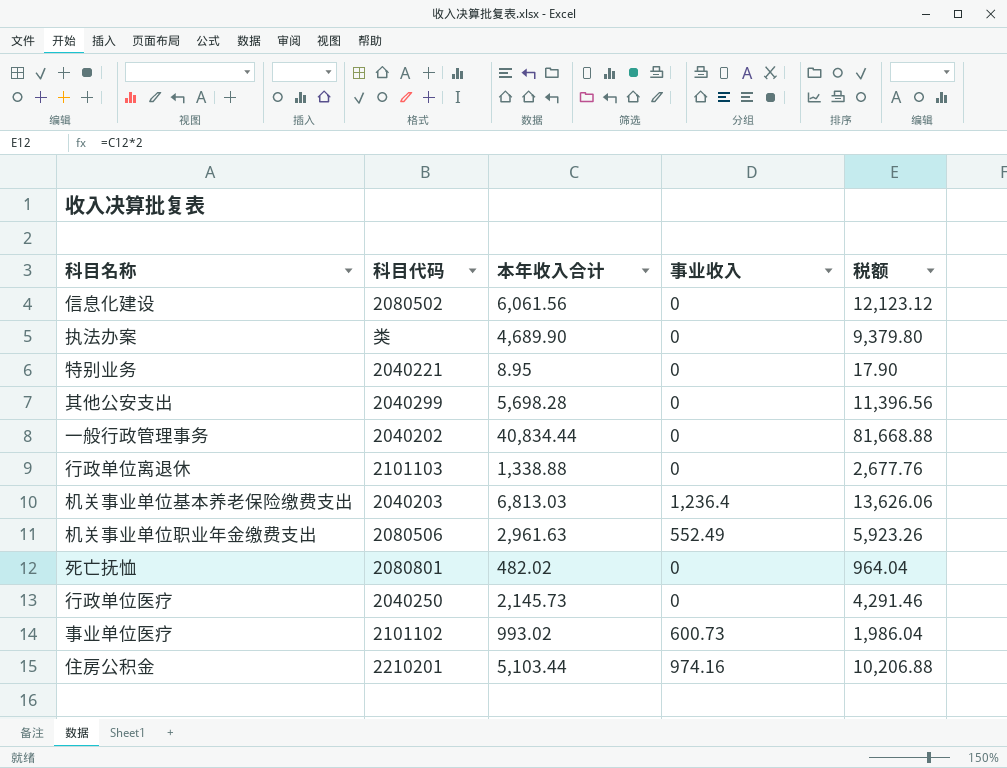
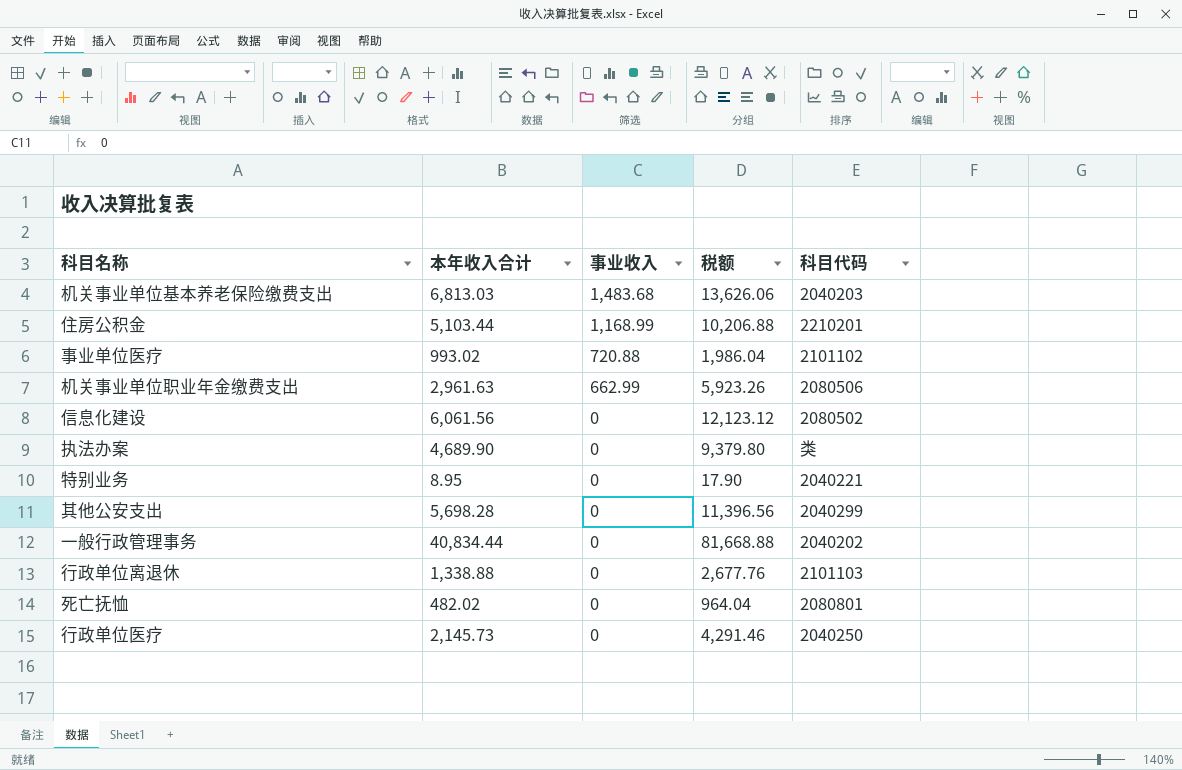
row order: none -> 事业收入 descending
column 科目代码 | position: 2 -> 5
机关事业单位基本养老保险缴费支出 | 事业收入: 1,236.4 -> 1,483.68
住房公积金 | 事业收入: 974.16 -> 1,168.99
事业单位医疗 | 事业收入: 600.73 -> 720.88
机关事业单位职业年金缴费支出 | 事业收入: 552.49 -> 662.99

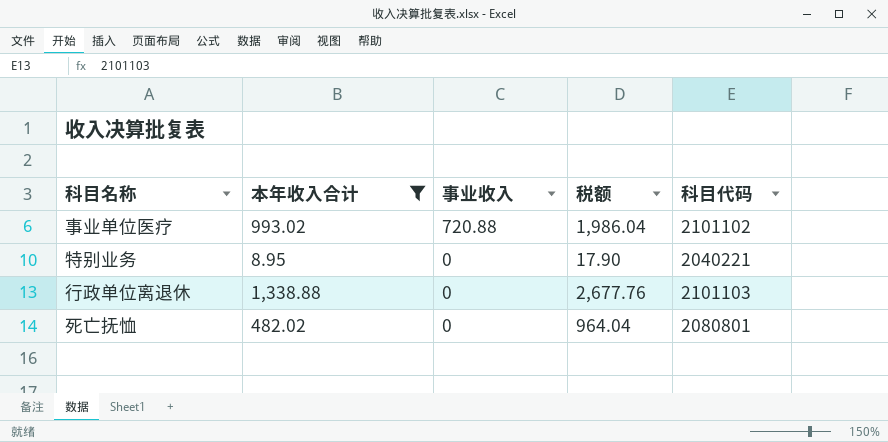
filter: none -> 本年收入合计 <= 1,338.88

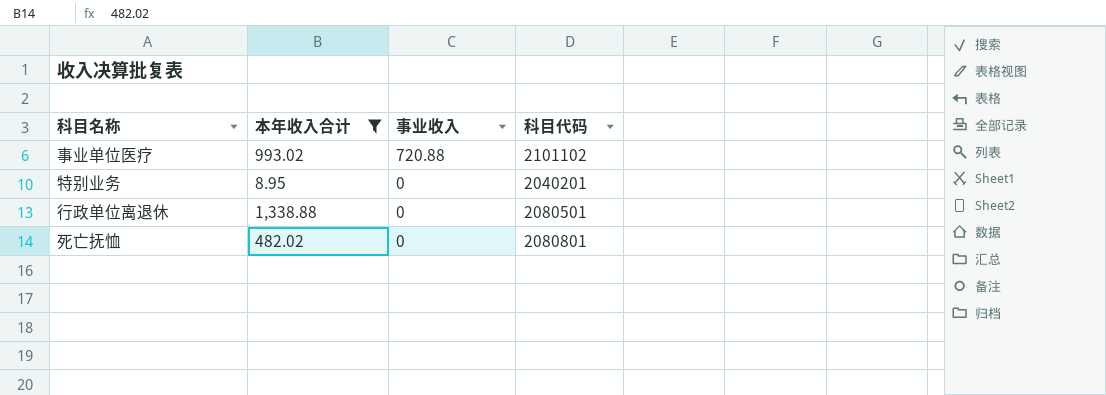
column 税额 | formula: [本年收入合计] * 2 -> none
特别业务 | 科目代码: 2040221 -> 2040201
行政单位离退休 | 科目代码: 2101103 -> 2080501

